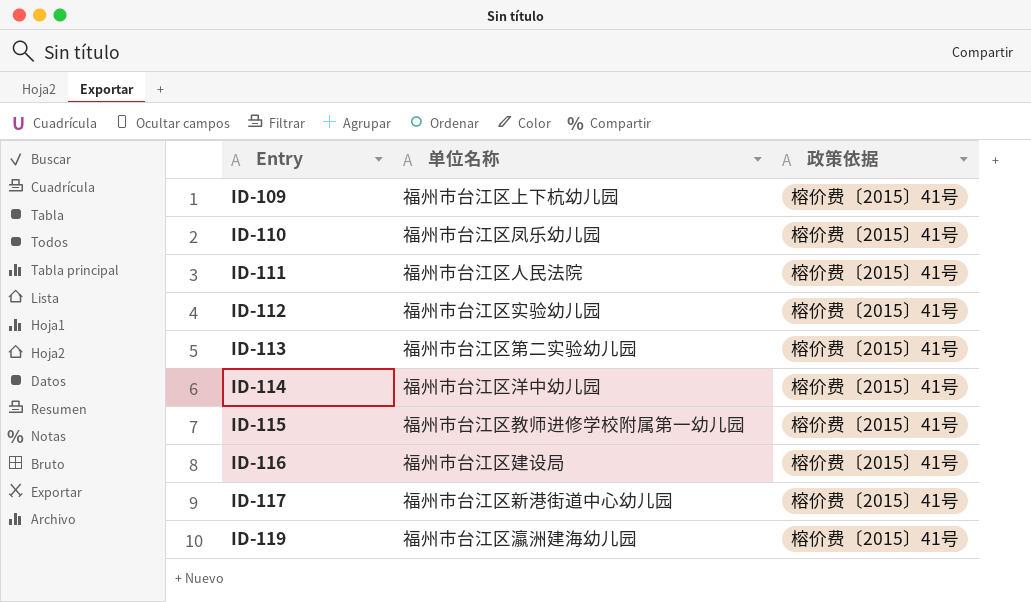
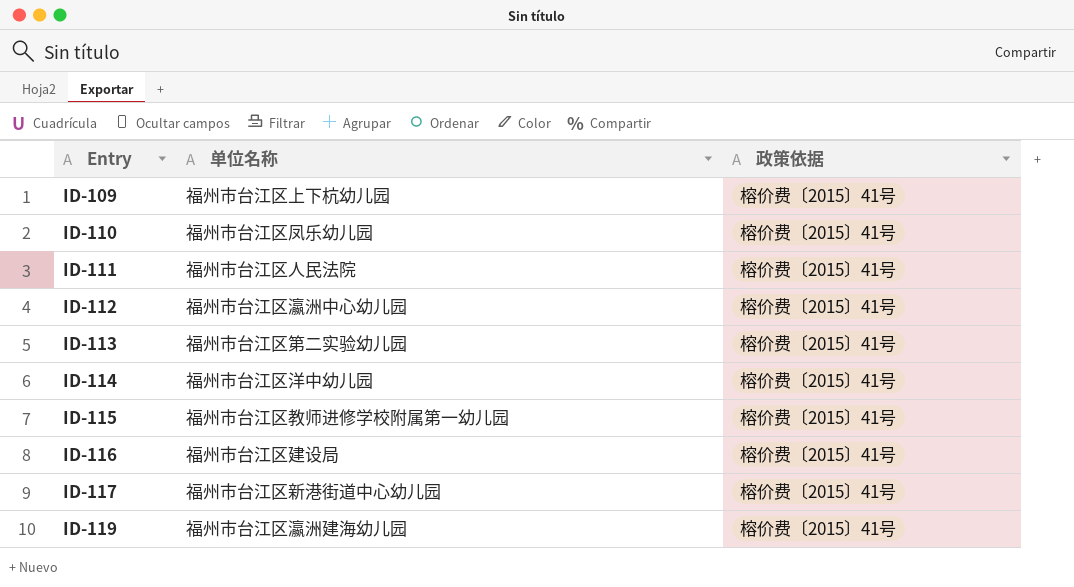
ID-112 | 单位名称: 福州市台江区实验幼儿园 -> 福州市台江区瀛洲中心幼儿园

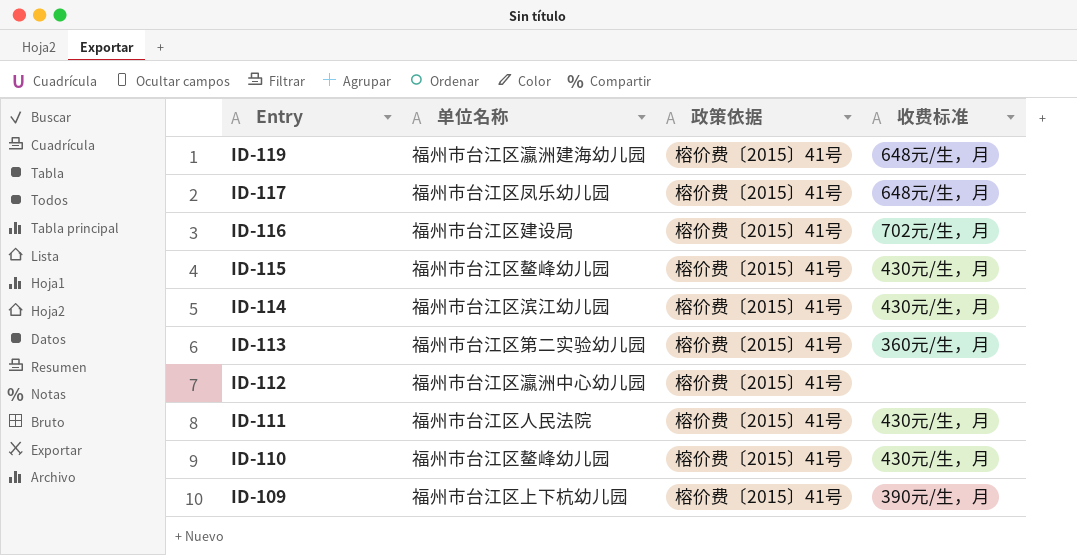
row order: Entry ascending -> Entry descending
column 收费标准 | position: none -> 4
ID-117 | 单位名称: 福州市台江区新港街道中心幼儿园 -> 福州市台江区凤乐幼儿园
ID-115 | 单位名称: 福州市台江区教师进修学校附属第一幼儿园 -> 福州市台江区鳌峰幼儿园
ID-114 | 单位名称: 福州市台江区洋中幼儿园 -> 福州市台江区滨江幼儿园
ID-110 | 单位名称: 福州市台江区凤乐幼儿园 -> 福州市台江区鳌峰幼儿园

